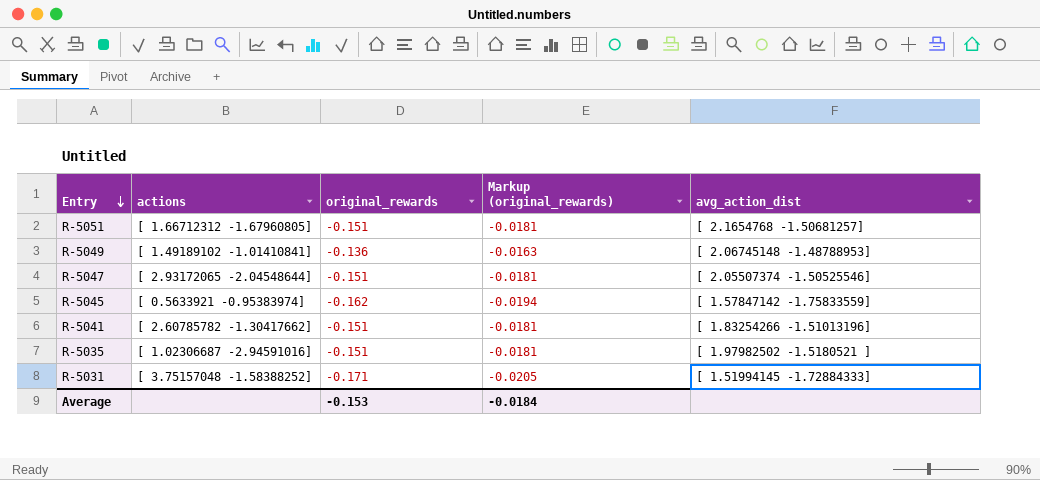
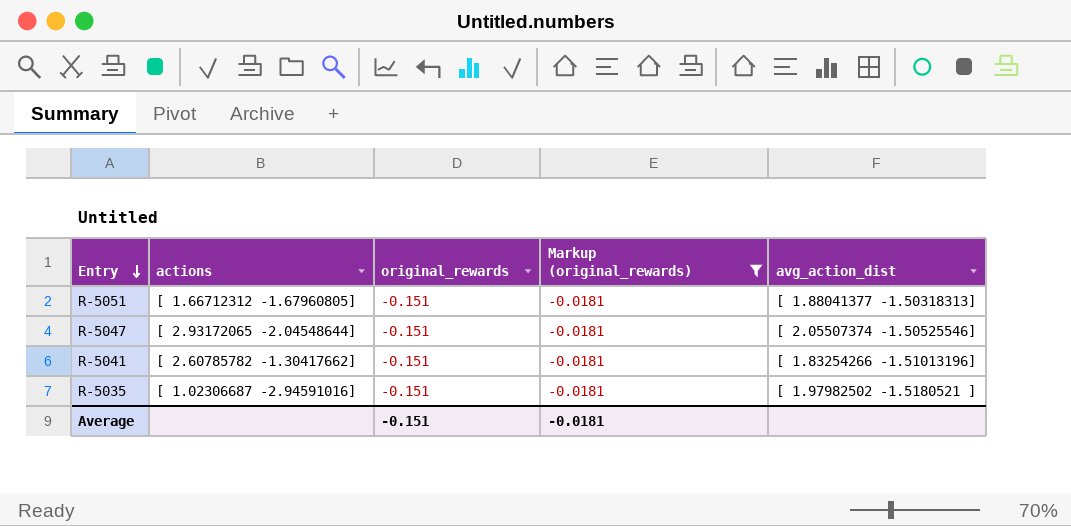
filter: none -> Markup (original_rewards) = -0.0181
R-5051 | avg_action_dist: [ 2.1654768 -1.50681257] -> [ 1.88041377 -1.50318313]
Average | original_rewards: -0.153 -> -0.151
Average | Markup (original_rewards): -0.0184 -> -0.0181

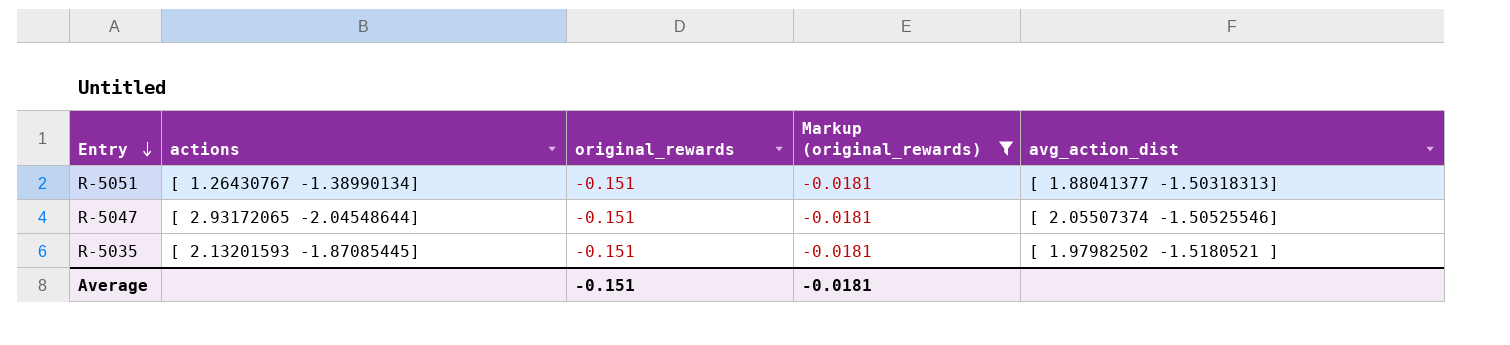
row R-5041: [ 2.60785782 -1.30417662] | -0.151 | -0.0181 | [ 1.83254266 -1.51013196] -> none
R-5051 | actions: [ 1.66712312 -1.67960805] -> [ 1.26430767 -1.38990134]
R-5035 | actions: [ 1.02306687 -2.94591016] -> [ 2.13201593 -1.87085445]

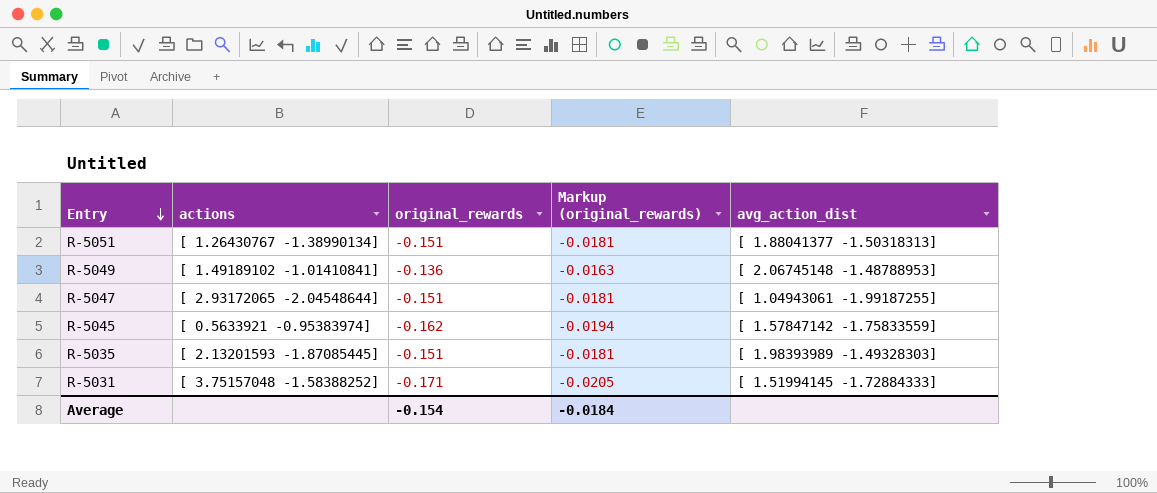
filter: Markup (original_rewards) = -0.0181 -> none
R-5047 | avg_action_dist: [ 2.05507374 -1.50525546] -> [ 1.04943061 -1.99187255]
R-5035 | avg_action_dist: [ 1.97982502 -1.5180521 ] -> [ 1.98393989 -1.49328303]
Average | original_rewards: -0.151 -> -0.154
Average | Markup (original_rewards): -0.0181 -> -0.0184

